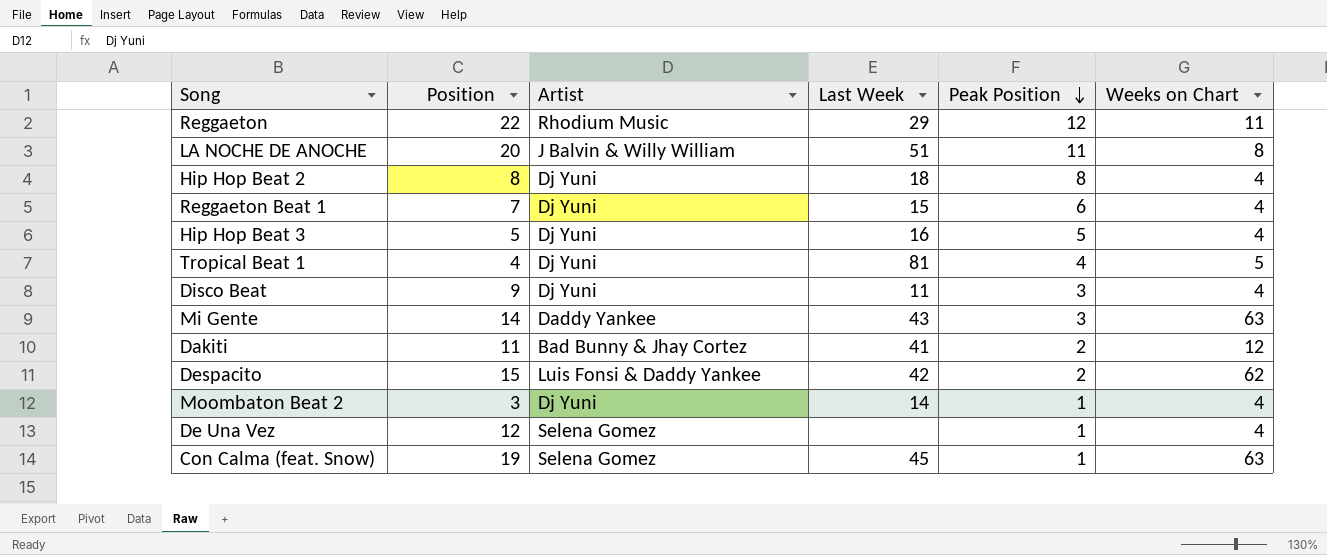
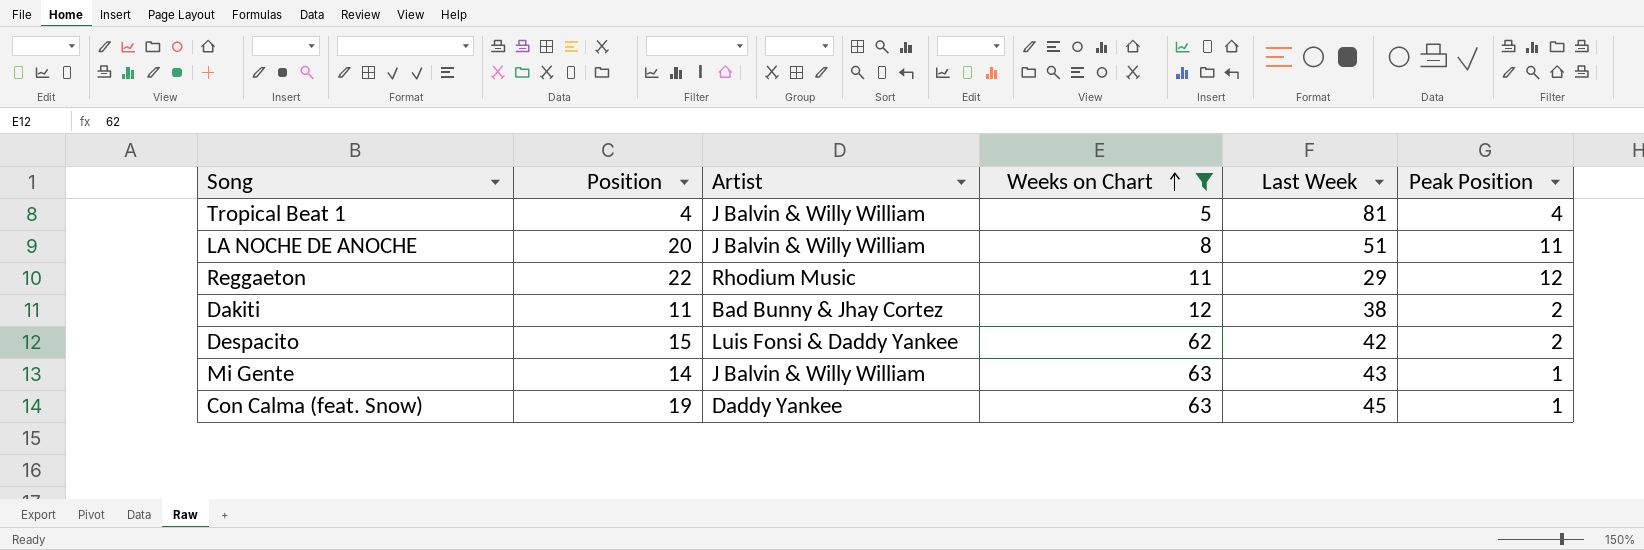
filter: none -> Weeks on Chart != 4
row order: Peak Position descending -> Weeks on Chart ascending
column Weeks on Chart | position: 6 -> 4
Tropical Beat 1 | Artist: Dj Yuni -> J Balvin & Willy William
Dakiti | Last Week: 41 -> 38
Mi Gente | Artist: Daddy Yankee -> J Balvin & Willy William
Mi Gente | Peak Position: 3 -> 1
Con Calma (feat. Snow) | Artist: Selena Gomez -> Daddy Yankee

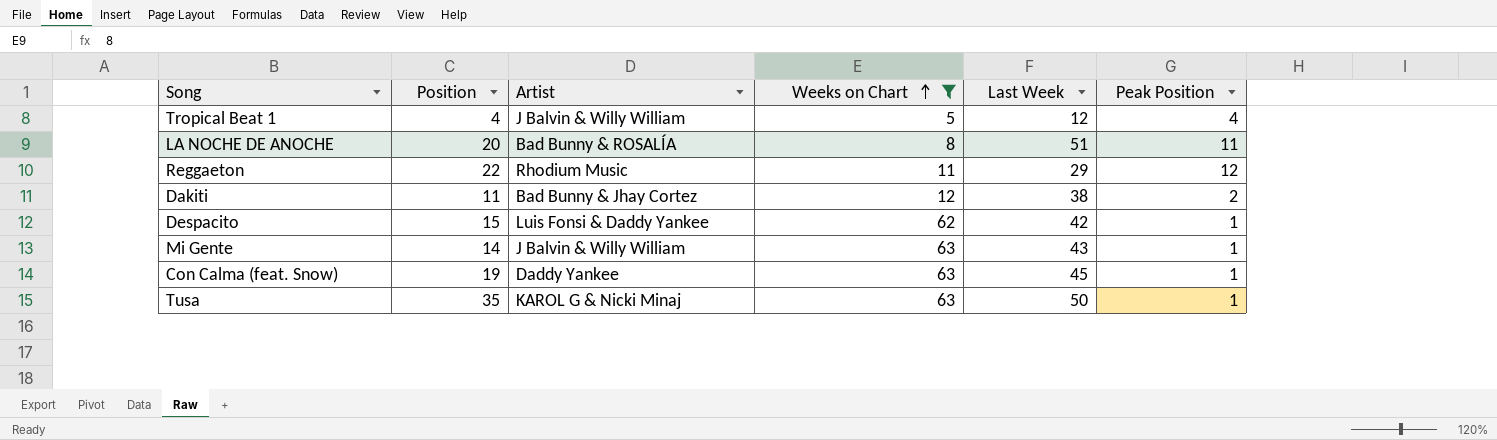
Tropical Beat 1 | Last Week: 81 -> 12
LA NOCHE DE ANOCHE | Artist: J Balvin & Willy William -> Bad Bunny & ROSALÍA
Despacito | Peak Position: 2 -> 1
row Tusa: none -> 35 | KAROL G & Nicki Minaj | 63 | 50 | 1

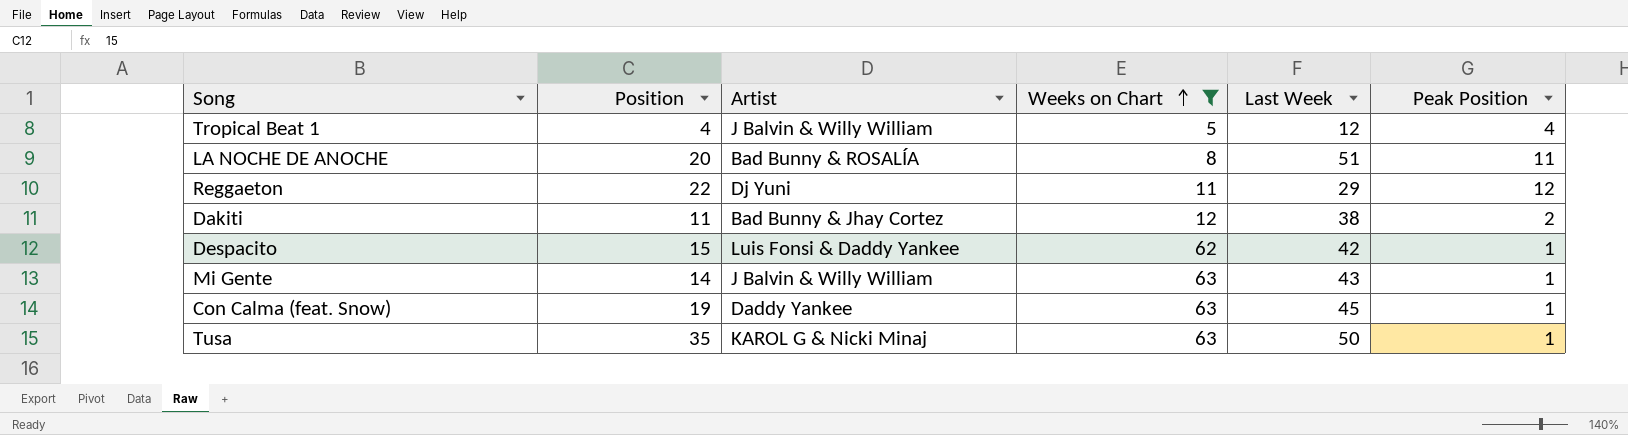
Reggaeton | Artist: Rhodium Music -> Dj Yuni

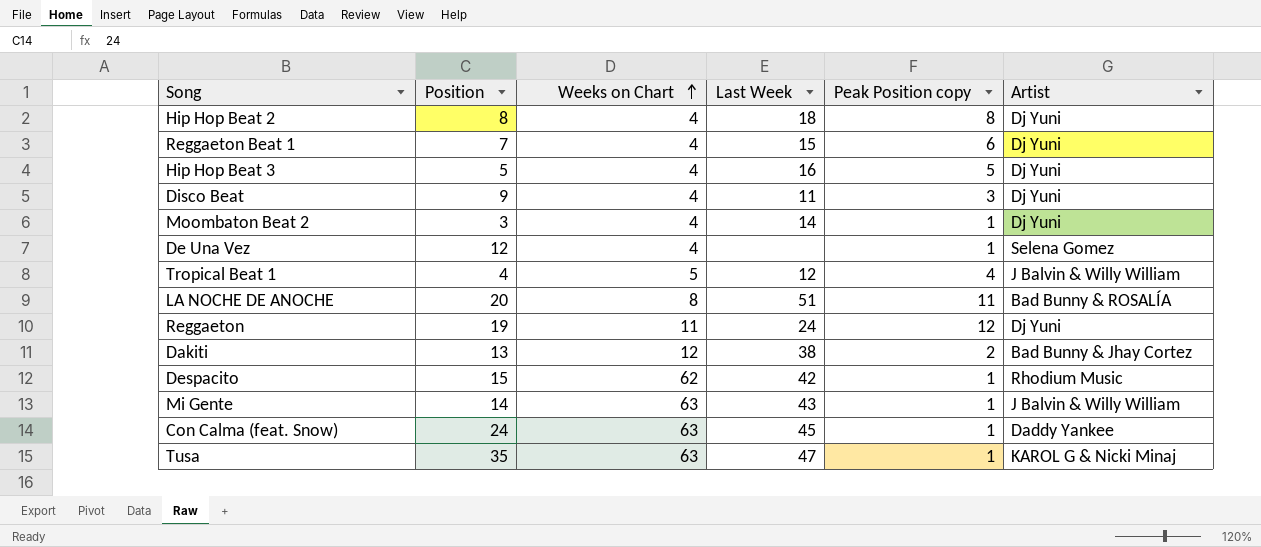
filter: Weeks on Chart != 4 -> none
column name: Peak Position -> Peak Position copy
column Artist | position: 3 -> 6
Reggaeton | Position: 22 -> 19
Reggaeton | Last Week: 29 -> 24
Dakiti | Position: 11 -> 13
Despacito | Artist: Luis Fonsi & Daddy Yankee -> Rhodium Music
Con Calma (feat. Snow) | Position: 19 -> 24
Tusa | Last Week: 50 -> 47

